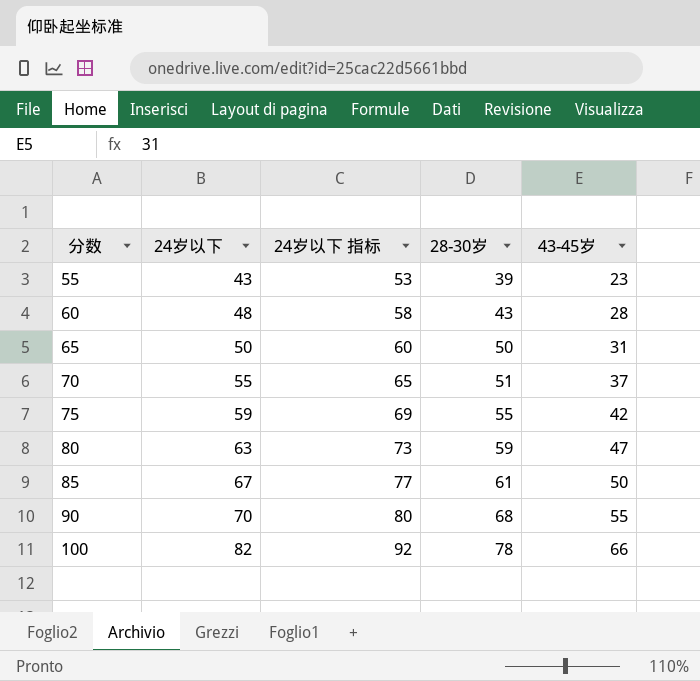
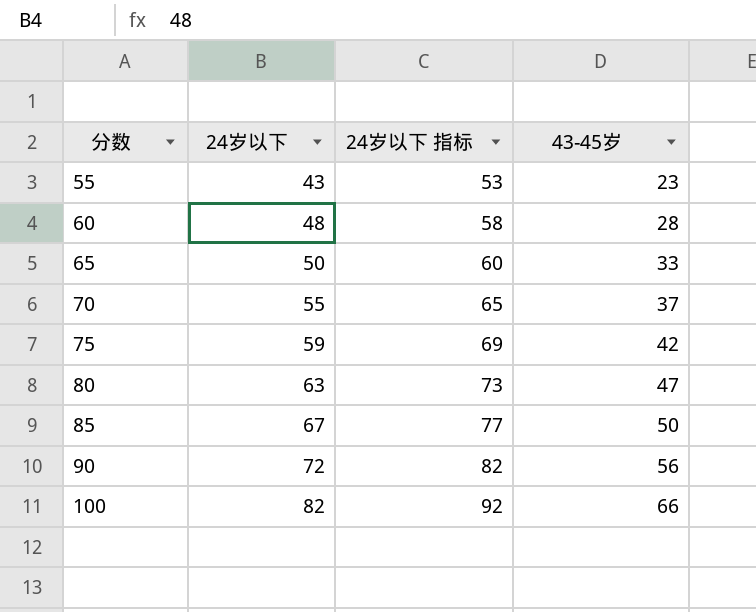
column 28-30岁 | position: 4 -> none
65 | 43-45岁: 31 -> 33
90 | 24岁以下: 70 -> 72
90 | 24岁以下 指标: 80 -> 82
90 | 43-45岁: 55 -> 56

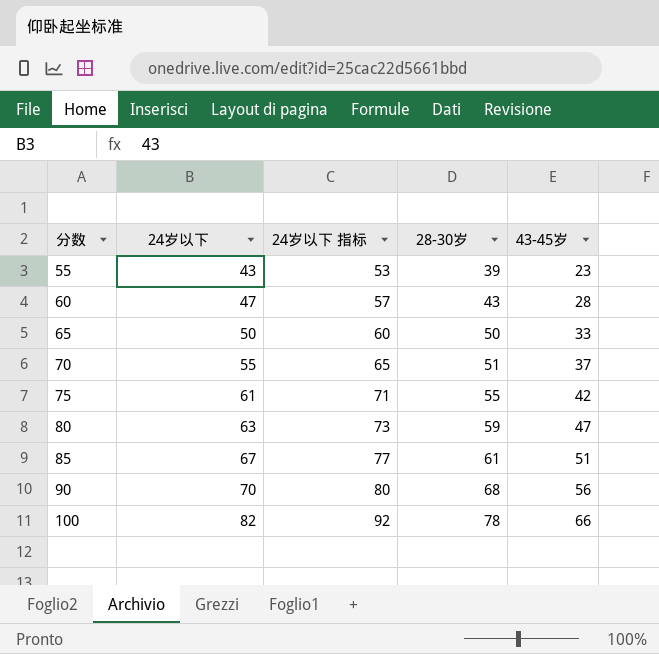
column 28-30岁 | position: none -> 4
60 | 24岁以下: 48 -> 47
60 | 24岁以下 指标: 58 -> 57
75 | 24岁以下: 59 -> 61
75 | 24岁以下 指标: 69 -> 71
85 | 43-45岁: 50 -> 51
90 | 24岁以下: 72 -> 70
90 | 24岁以下 指标: 82 -> 80

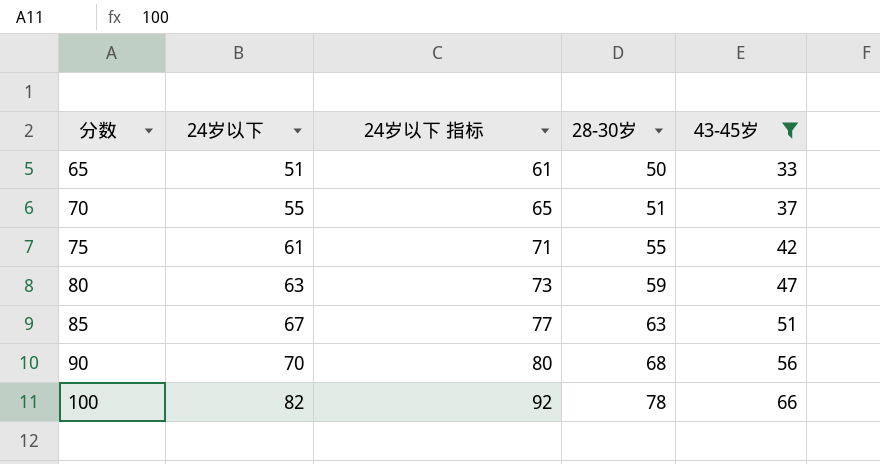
filter: none -> 43-45岁 >= 33
65 | 24岁以下: 50 -> 51
65 | 24岁以下 指标: 60 -> 61
85 | 28-30岁: 61 -> 63

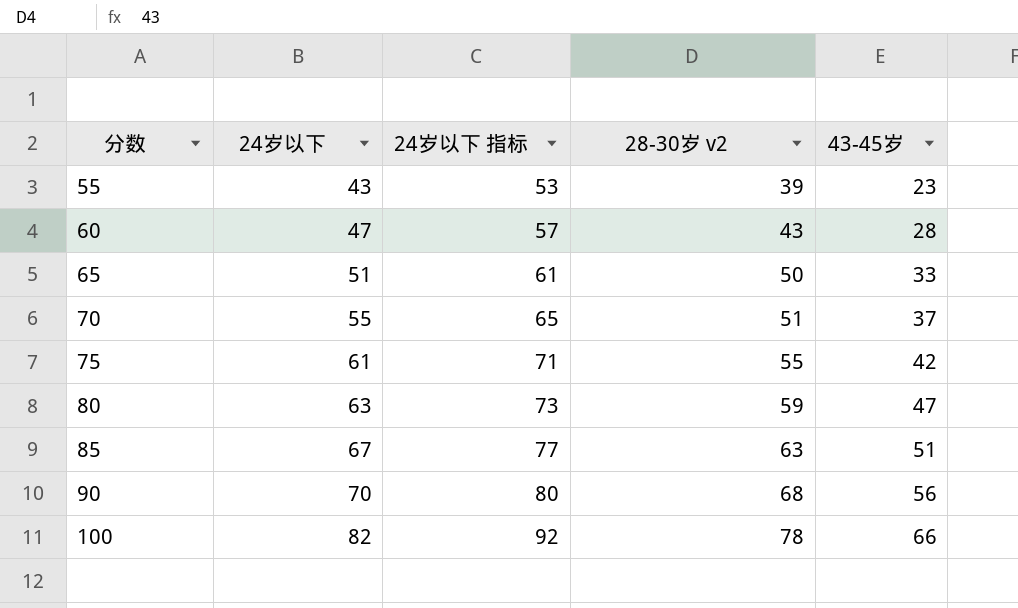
filter: 43-45岁 >= 33 -> none
column name: 28-30岁 -> 28-30岁 v2

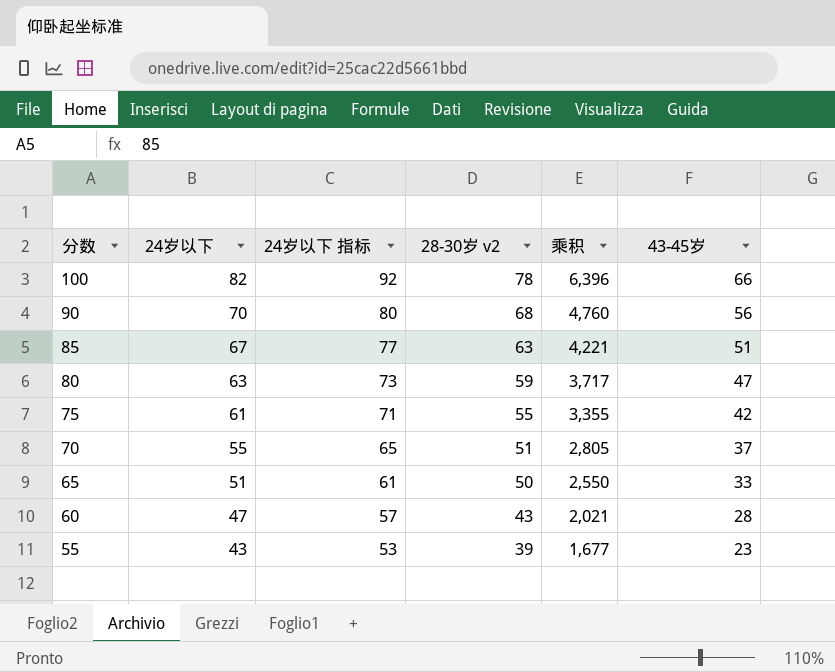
row order: 分数 ascending -> 分数 descending
column 乘积 | formula: none -> [24岁以下] * [28-30岁 v2]

